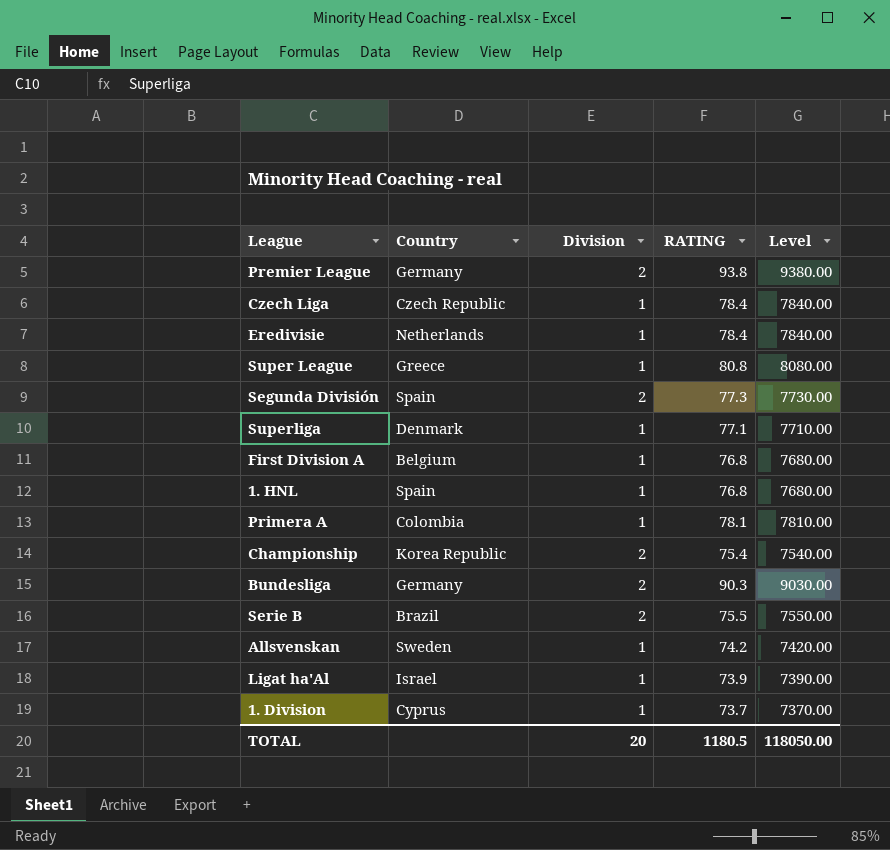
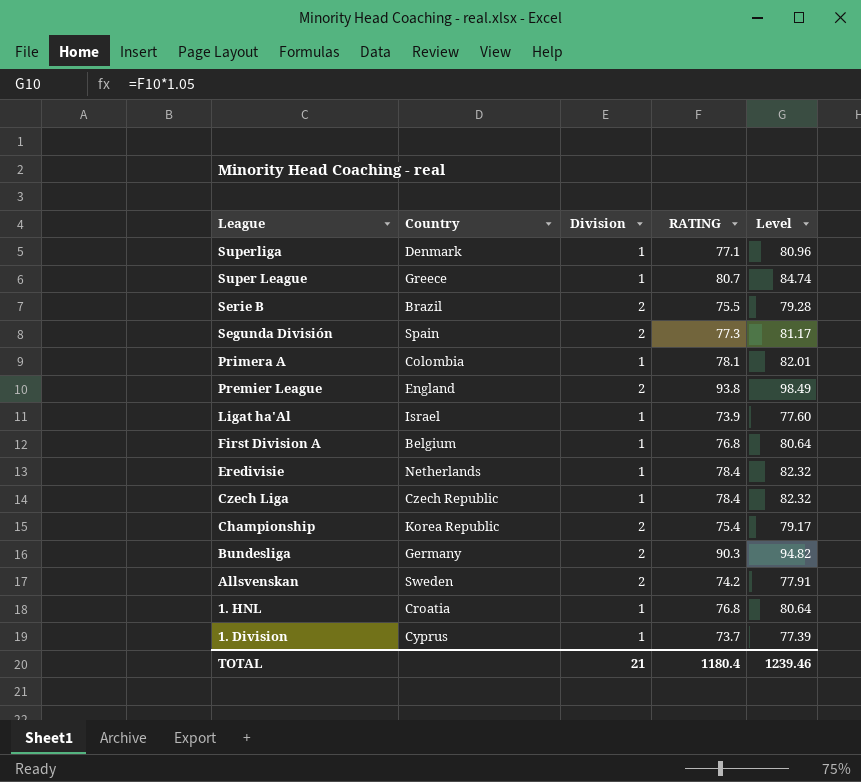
row order: none -> League descending
column Level | formula: [RATING] * 100 -> [RATING] * 1.05
Super League | RATING: 80.8 -> 80.7
Premier League | Country: Germany -> England
Allsvenskan | Division: 1 -> 2
1. HNL | Country: Spain -> Croatia
TOTAL | Division: 20 -> 21
TOTAL | RATING: 1180.5 -> 1180.4
TOTAL | Level: 118050.00 -> 1239.46

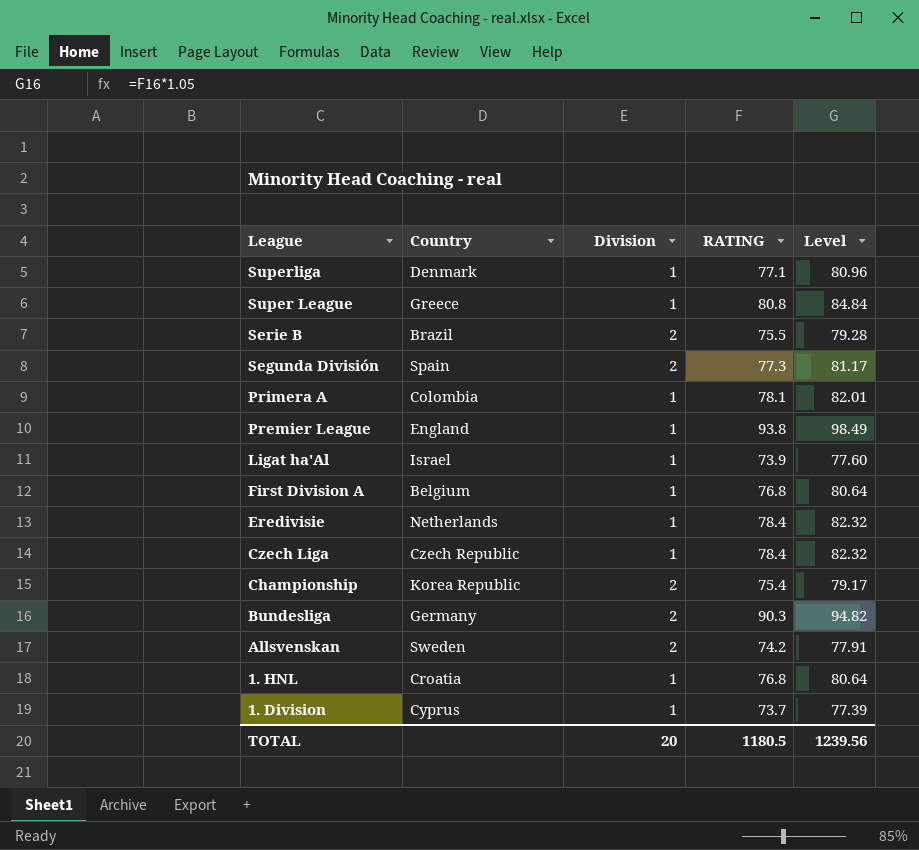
Super League | RATING: 80.7 -> 80.8
Super League | Level: 84.74 -> 84.84
Premier League | Division: 2 -> 1
TOTAL | Division: 21 -> 20
TOTAL | RATING: 1180.4 -> 1180.5
TOTAL | Level: 1239.46 -> 1239.56

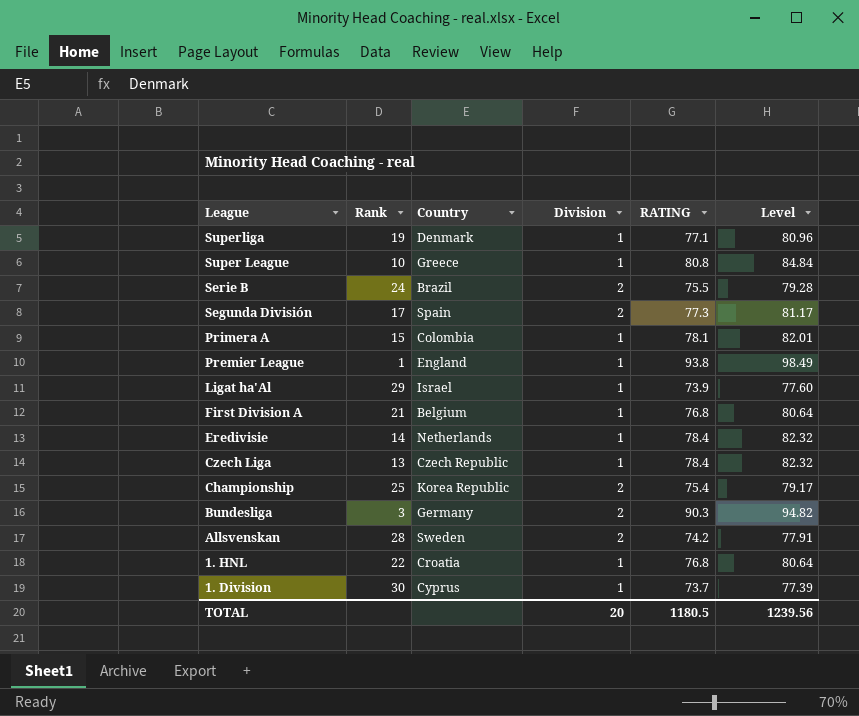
column Rank | position: none -> 2

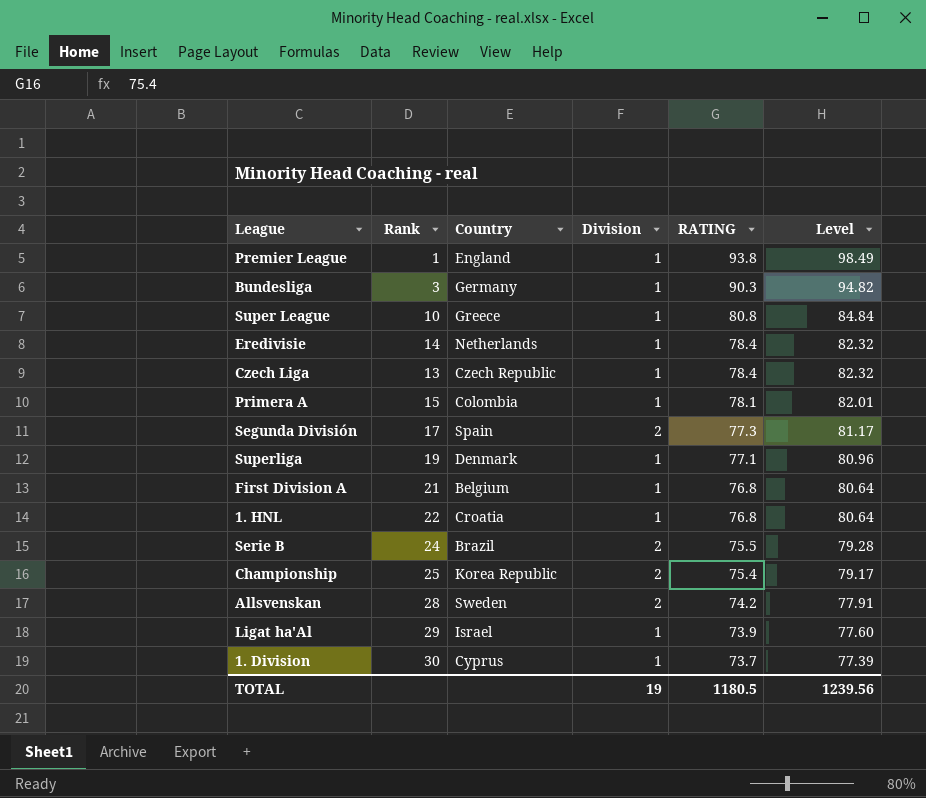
row order: League descending -> RATING descending
Bundesliga | Division: 2 -> 1
TOTAL | Division: 20 -> 19

